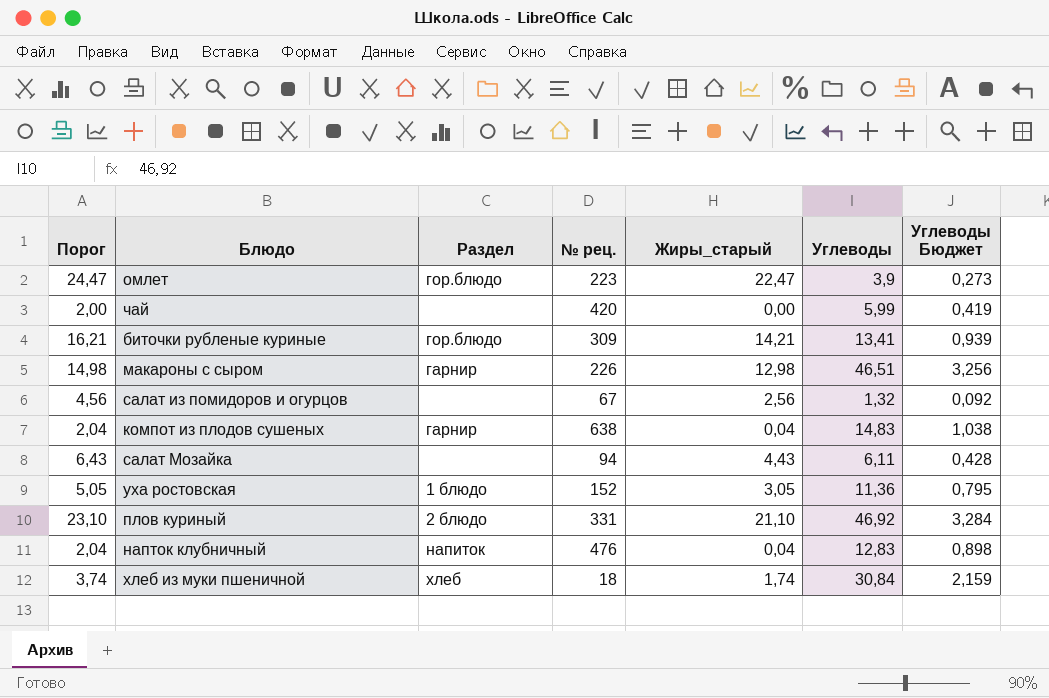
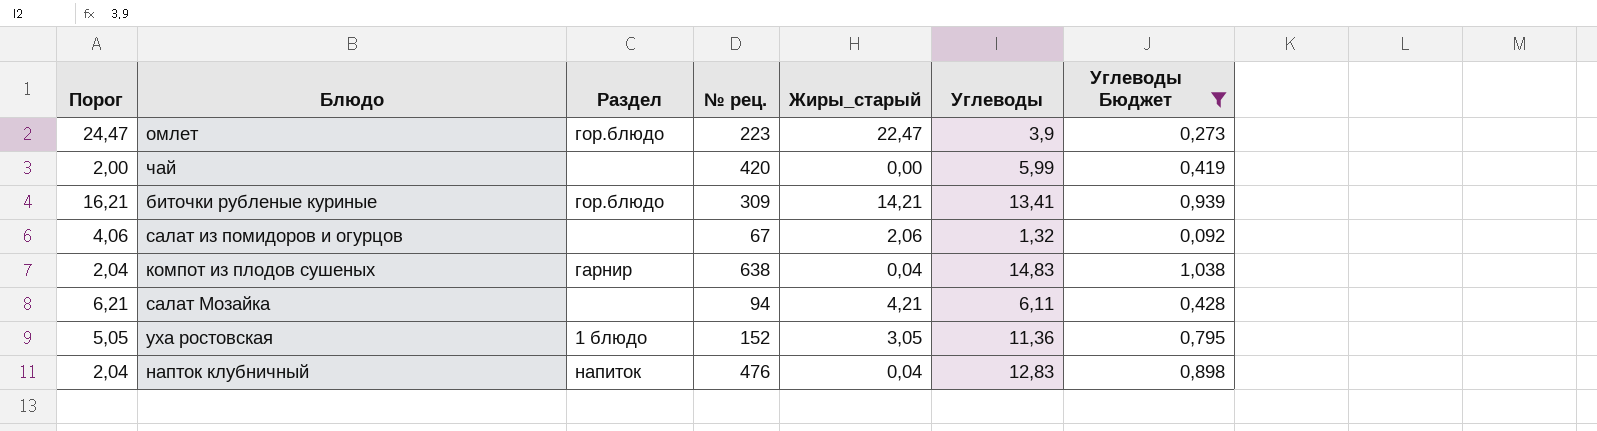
filter: none -> Углеводы Бюджет <= 1,038
салат из помидоров и огурцов | Порог: 4,56 -> 4,06
салат из помидоров и огурцов | Жиры_старый: 2,56 -> 2,06
салат Мозайка | Порог: 6,43 -> 6,21
салат Мозайка | Жиры_старый: 4,43 -> 4,21

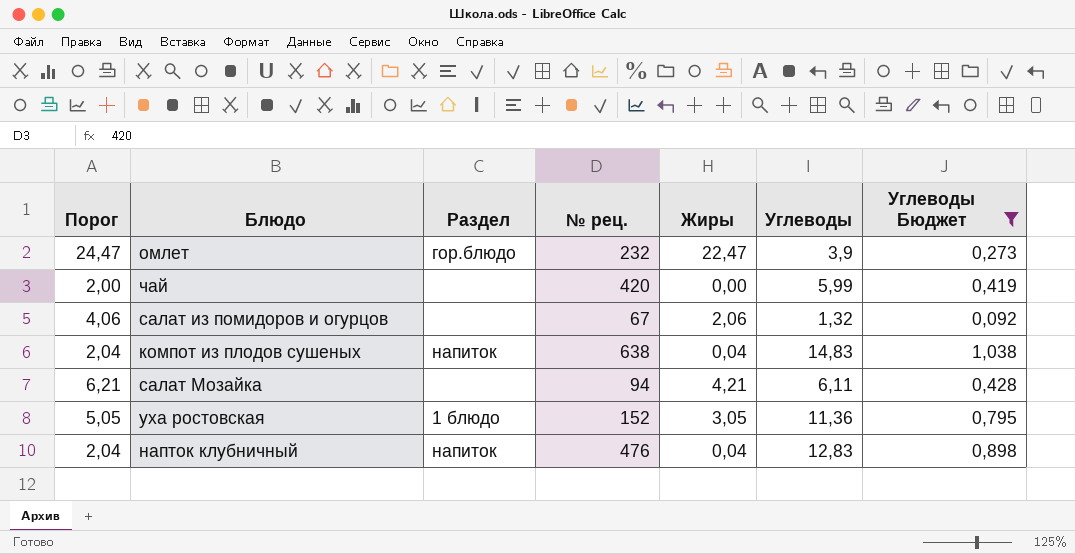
column name: Жиры_старый -> Жиры
row биточки рубленые куриные: 16,21 | гор.блюдо | 309 | 14,21 | 13,41 | 0,939 -> none
омлет | № рец.: 223 -> 232
компот из плодов сушеных | Раздел: гарнир -> напиток

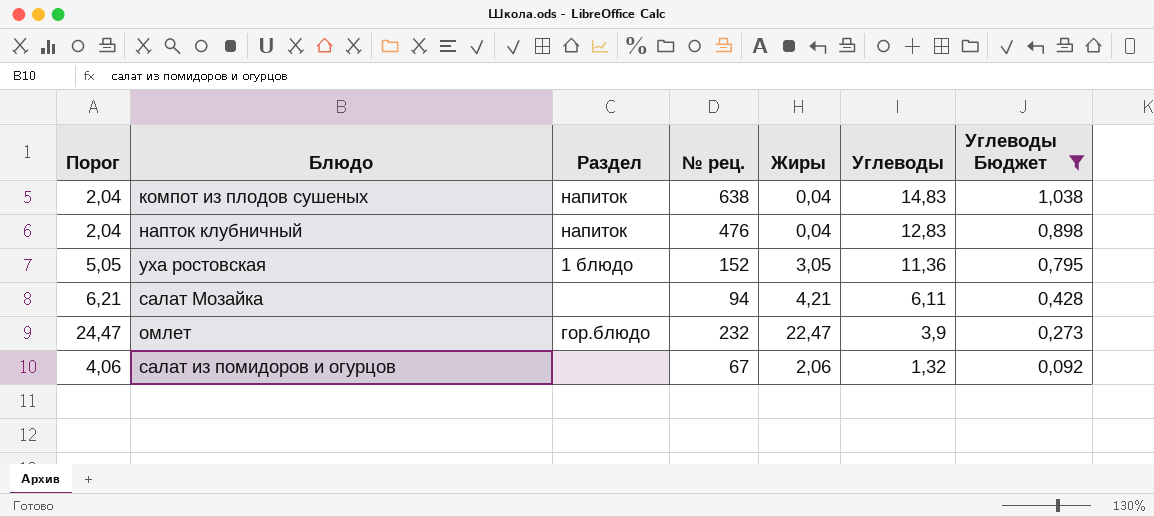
row order: none -> Углеводы descending
row чай: 2,00 | none | 420 | 0,00 | 5,99 | 0,419 -> none

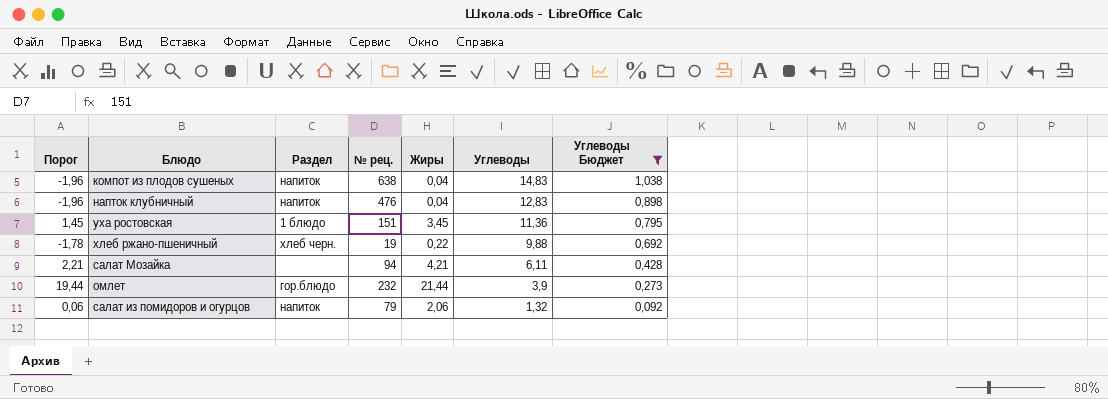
column Порог | formula: [Жиры] + 2 -> [Жиры] - 2
уха ростовская | № рец.: 152 -> 151
уха ростовская | Жиры: 3,05 -> 3,45
row хлеб ржано-пшеничный: none -> -1,78 | хлеб черн. | 19 | 0,22 | 9,88 | 0,692
омлет | Жиры: 22,47 -> 21,44
салат из помидоров и огурцов | Раздел: none -> напиток
салат из помидоров и огурцов | № рец.: 67 -> 79

